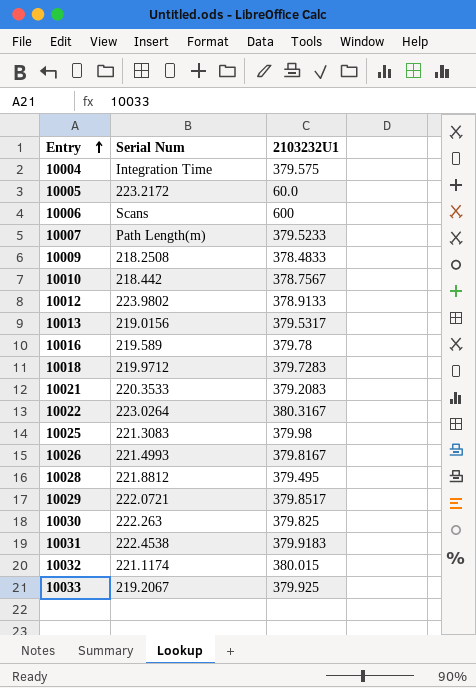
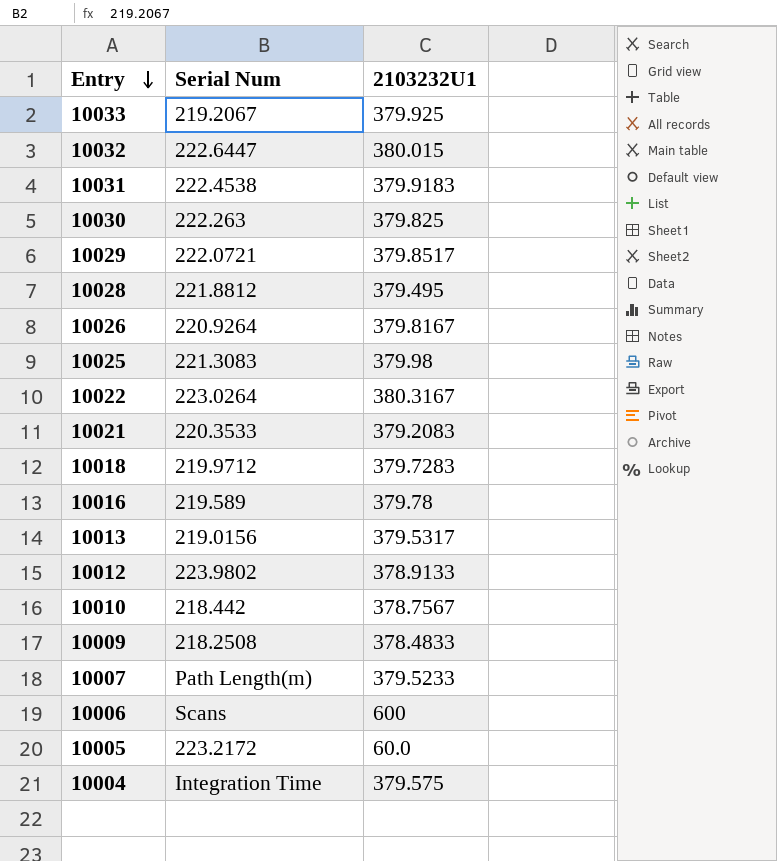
row order: Entry ascending -> Entry descending
10032 | Serial Num: 221.1174 -> 222.6447
10026 | Serial Num: 221.4993 -> 220.9264

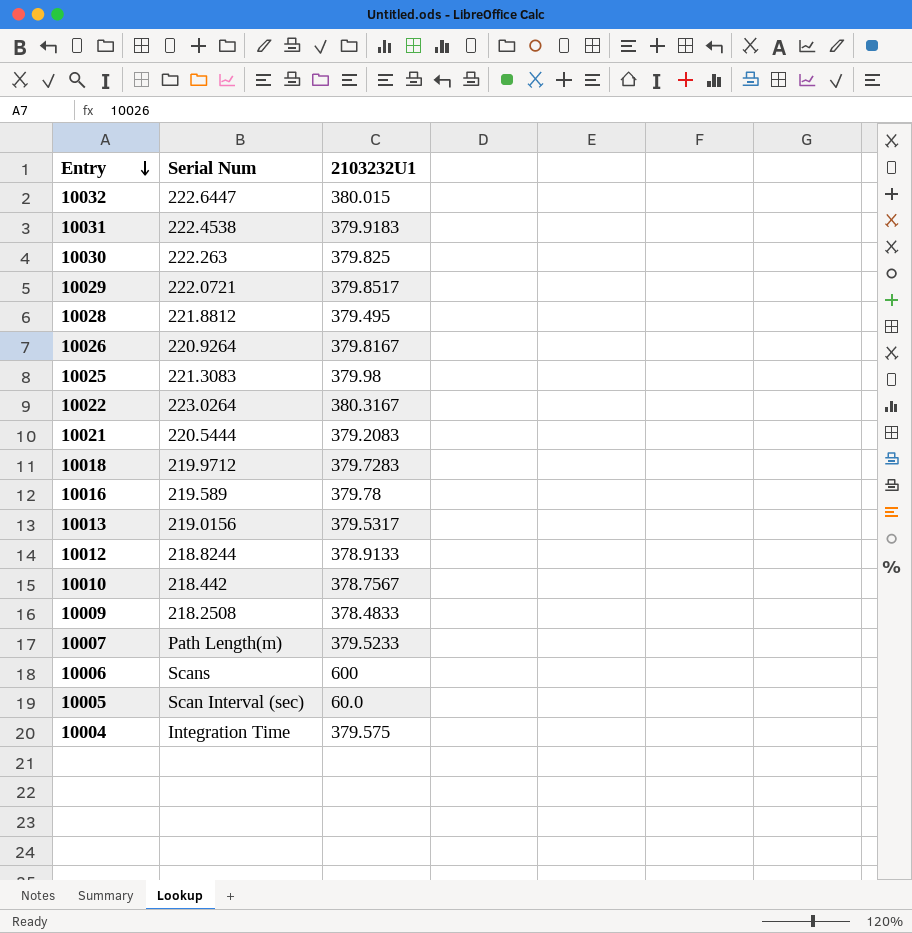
row 10033: 219.2067 | 379.925 -> none
10021 | Serial Num: 220.3533 -> 220.5444
10012 | Serial Num: 223.9802 -> 218.8244
10005 | Serial Num: 223.2172 -> Scan Interval (sec)

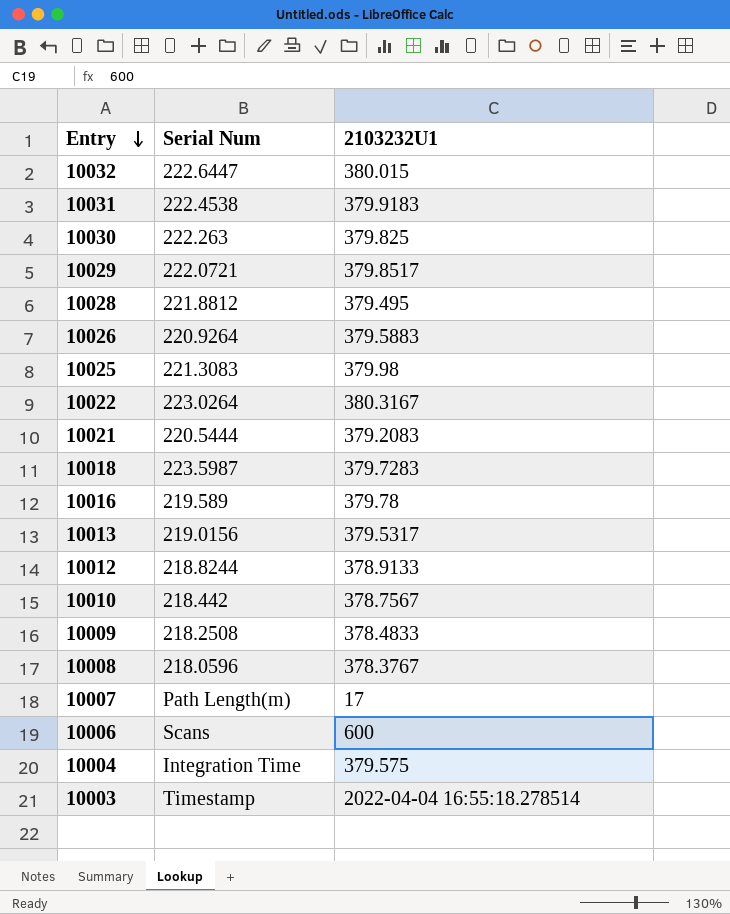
row 10005: Scan Interval (sec) | 60.0 -> none
10026 | 2103232U1: 379.8167 -> 379.5883
10018 | Serial Num: 219.9712 -> 223.5987
row 10008: none -> 218.0596 | 378.3767
10007 | 2103232U1: 379.5233 -> 17
row 10003: none -> Timestamp | 2022-04-04 16:55:18.278514

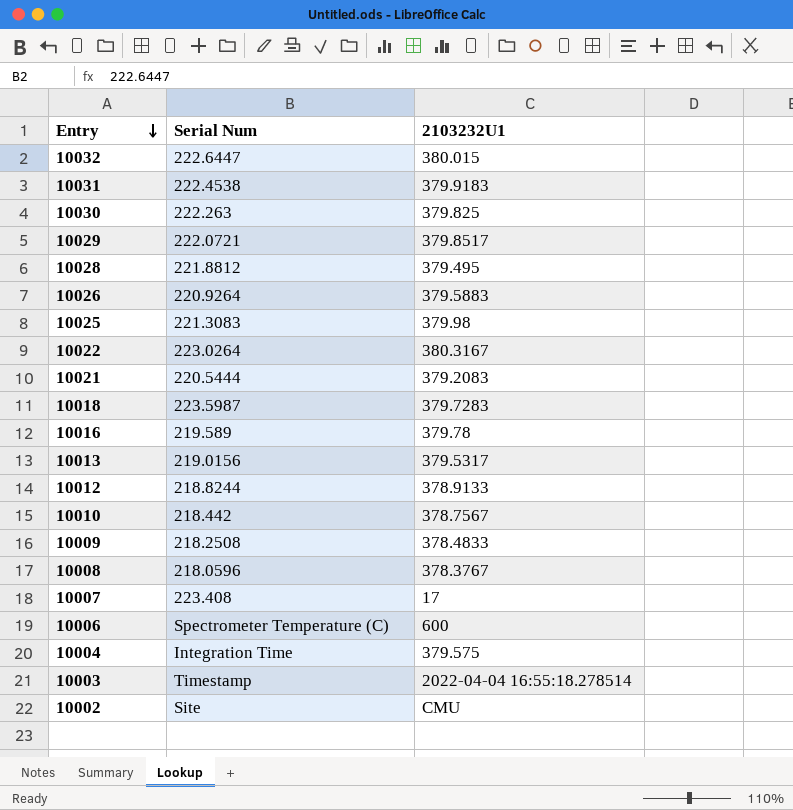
10007 | Serial Num: Path Length(m) -> 223.408
10006 | Serial Num: Scans -> Spectrometer Temperature (C)
row 10002: none -> Site | CMU

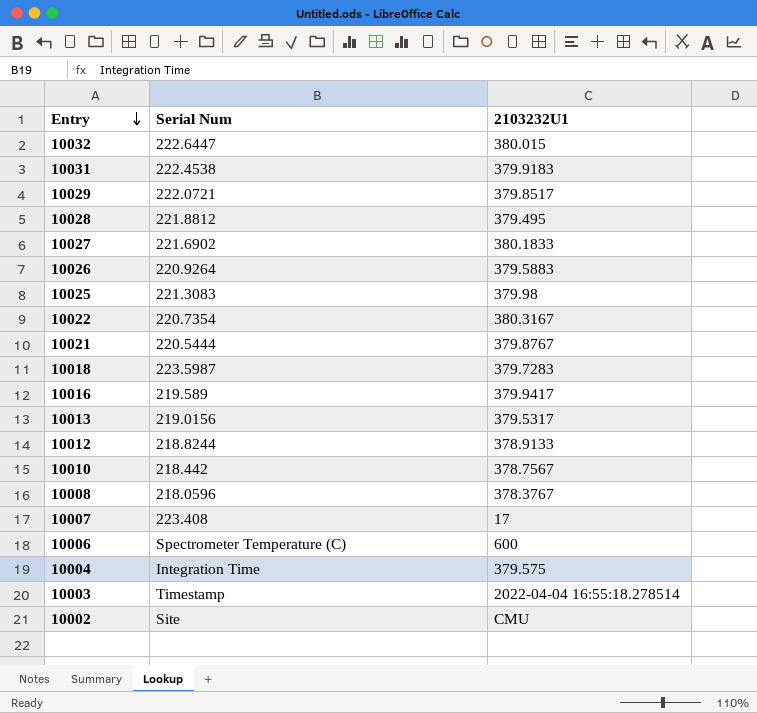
row 10030: 222.263 | 379.825 -> none
row 10009: 218.2508 | 378.4833 -> none
row 10027: none -> 221.6902 | 380.1833
10022 | Serial Num: 223.0264 -> 220.7354
10021 | 2103232U1: 379.2083 -> 379.8767
10016 | 2103232U1: 379.78 -> 379.9417

